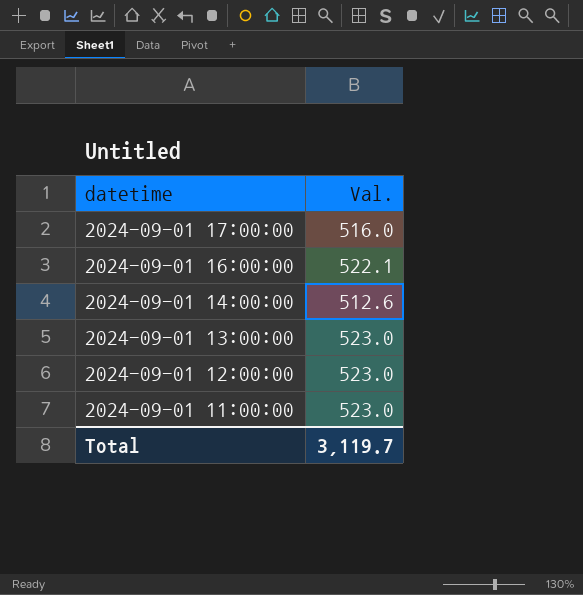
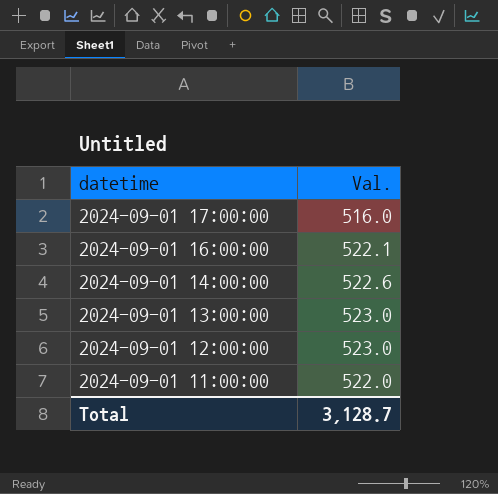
2024-09-01 14:00:00 | Val.: 512.6 -> 522.6
2024-09-01 11:00:00 | Val.: 523.0 -> 522.0
Total | Val.: 3,119.7 -> 3,128.7

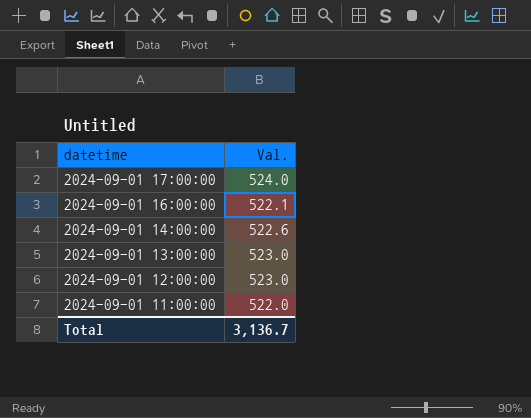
2024-09-01 17:00:00 | Val.: 516.0 -> 524.0
Total | Val.: 3,128.7 -> 3,136.7

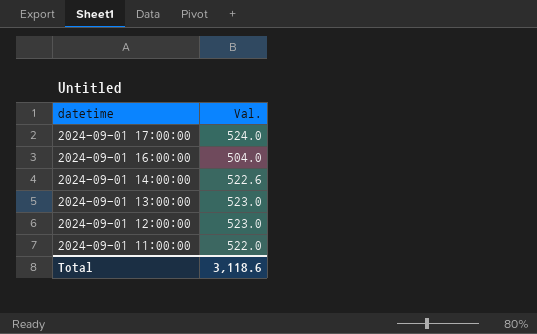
2024-09-01 16:00:00 | Val.: 522.1 -> 504.0
Total | Val.: 3,136.7 -> 3,118.6

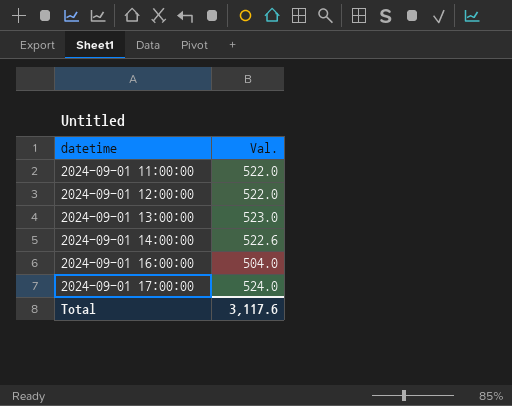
row order: datetime descending -> datetime ascending
2024-09-01 12:00:00 | Val.: 523.0 -> 522.0
Total | Val.: 3,118.6 -> 3,117.6

